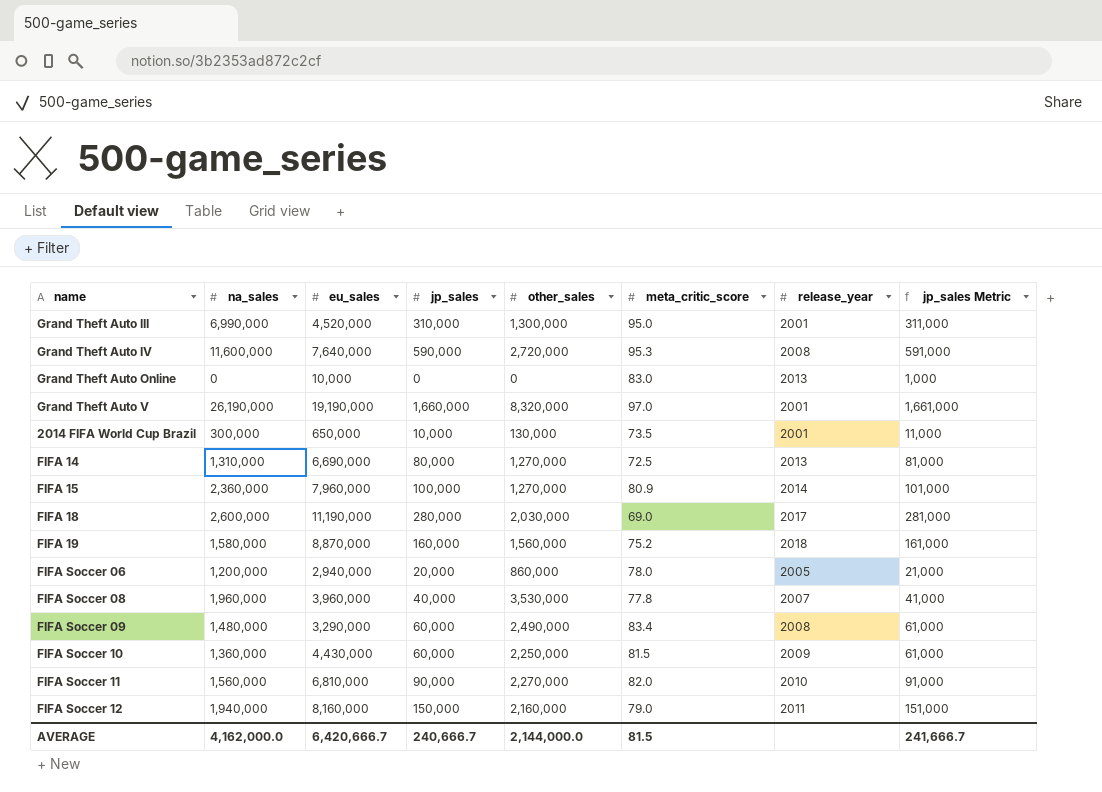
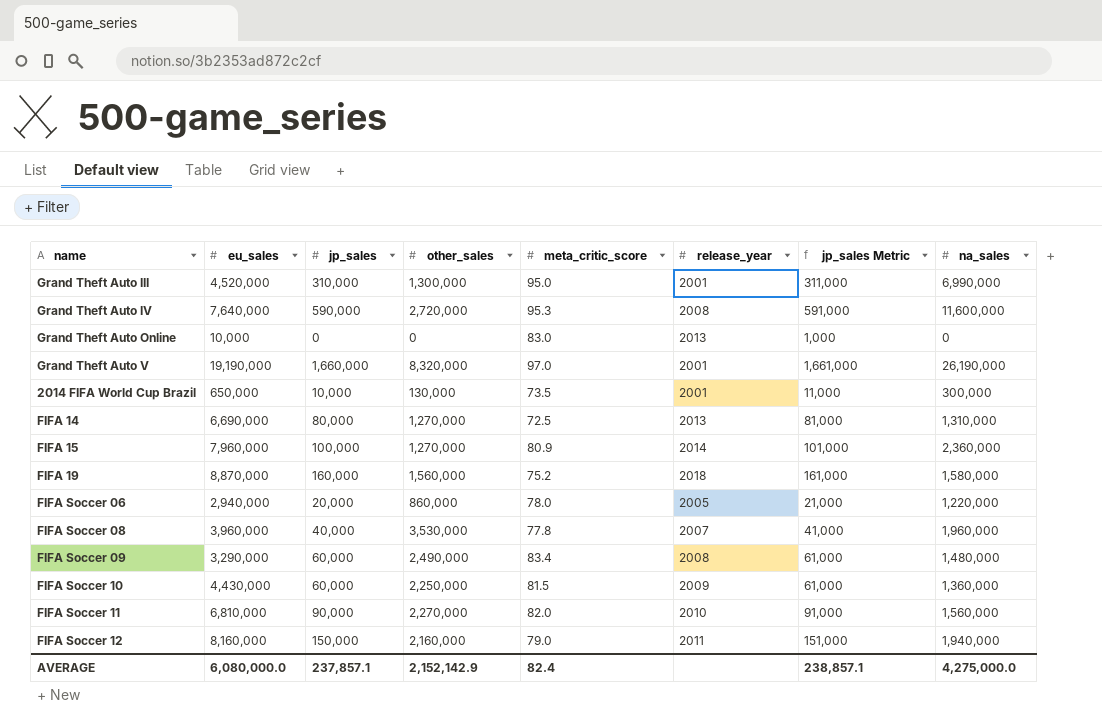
column na_sales | position: 2 -> 8
row FIFA 18: 2,600,000 | 11,190,000 | 280,000 | 2,030,000 | 69.0 | 2017 | 281,000 -> none
FIFA Soccer 06 | na_sales: 1,200,000 -> 1,220,000
AVERAGE | eu_sales: 6,420,666.7 -> 6,080,000.0
AVERAGE | jp_sales: 240,666.7 -> 237,857.1
AVERAGE | other_sales: 2,144,000.0 -> 2,152,142.9
AVERAGE | meta_critic_score: 81.5 -> 82.4
AVERAGE | jp_sales Metric: 241,666.7 -> 238,857.1
AVERAGE | na_sales: 4,162,000.0 -> 4,275,000.0

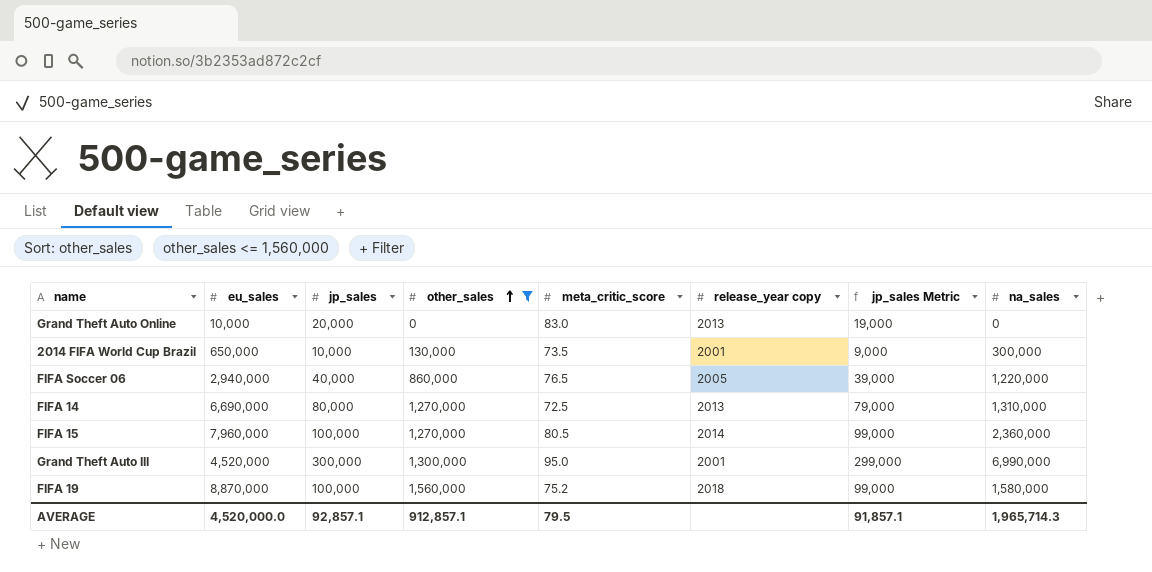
filter: none -> other_sales <= 1,560,000
row order: none -> other_sales ascending
column name: release_year -> release_year copy
column jp_sales Metric | formula: [jp_sales] + 1000 -> [jp_sales] - 1000
Grand Theft Auto Online | jp_sales: 0 -> 20,000
FIFA Soccer 06 | jp_sales: 20,000 -> 40,000
FIFA Soccer 06 | meta_critic_score: 78.0 -> 76.5
FIFA 15 | meta_critic_score: 80.9 -> 80.5
Grand Theft Auto III | jp_sales: 310,000 -> 300,000
FIFA 19 | jp_sales: 160,000 -> 100,000
AVERAGE | eu_sales: 6,080,000.0 -> 4,520,000.0
AVERAGE | jp_sales: 237,857.1 -> 92,857.1
AVERAGE | other_sales: 2,152,142.9 -> 912,857.1
AVERAGE | meta_critic_score: 82.4 -> 79.5
AVERAGE | jp_sales Metric: 238,857.1 -> 91,857.1
AVERAGE | na_sales: 4,275,000.0 -> 1,965,714.3

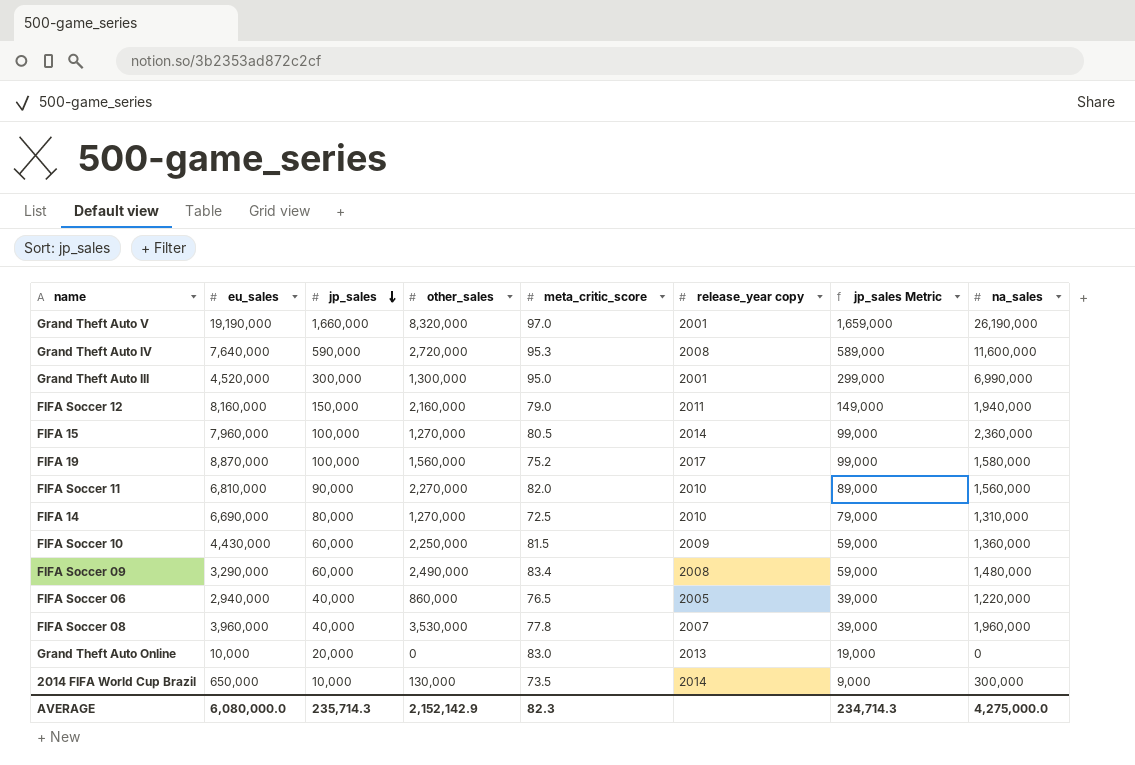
filter: other_sales <= 1,560,000 -> none
row order: other_sales ascending -> jp_sales descending
FIFA 19 | release_year copy: 2018 -> 2017
FIFA 14 | release_year copy: 2013 -> 2010
2014 FIFA World Cup Brazil | release_year copy: 2001 -> 2014
AVERAGE | eu_sales: 4,520,000.0 -> 6,080,000.0
AVERAGE | jp_sales: 92,857.1 -> 235,714.3
AVERAGE | other_sales: 912,857.1 -> 2,152,142.9
AVERAGE | meta_critic_score: 79.5 -> 82.3
AVERAGE | jp_sales Metric: 91,857.1 -> 234,714.3
AVERAGE | na_sales: 1,965,714.3 -> 4,275,000.0

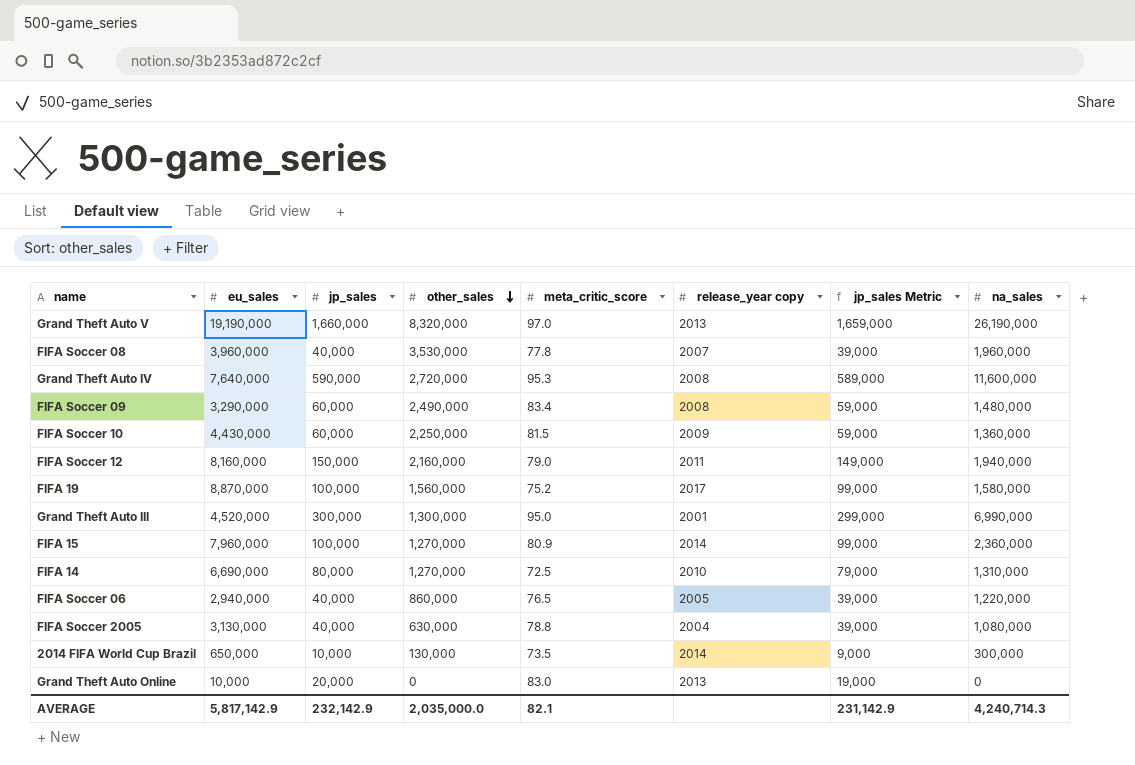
row order: jp_sales descending -> other_sales descending
row FIFA Soccer 11: 6,810,000 | 90,000 | 2,270,000 | 82.0 | 2010 | 89,000 | 1,560,000 -> none
Grand Theft Auto V | release_year copy: 2001 -> 2013
FIFA 15 | meta_critic_score: 80.5 -> 80.9
row FIFA Soccer 2005: none -> 3,130,000 | 40,000 | 630,000 | 78.8 | 2004 | 39,000 | 1,080,000
AVERAGE | eu_sales: 6,080,000.0 -> 5,817,142.9
AVERAGE | jp_sales: 235,714.3 -> 232,142.9
AVERAGE | other_sales: 2,152,142.9 -> 2,035,000.0
AVERAGE | meta_critic_score: 82.3 -> 82.1
AVERAGE | jp_sales Metric: 234,714.3 -> 231,142.9
AVERAGE | na_sales: 4,275,000.0 -> 4,240,714.3

